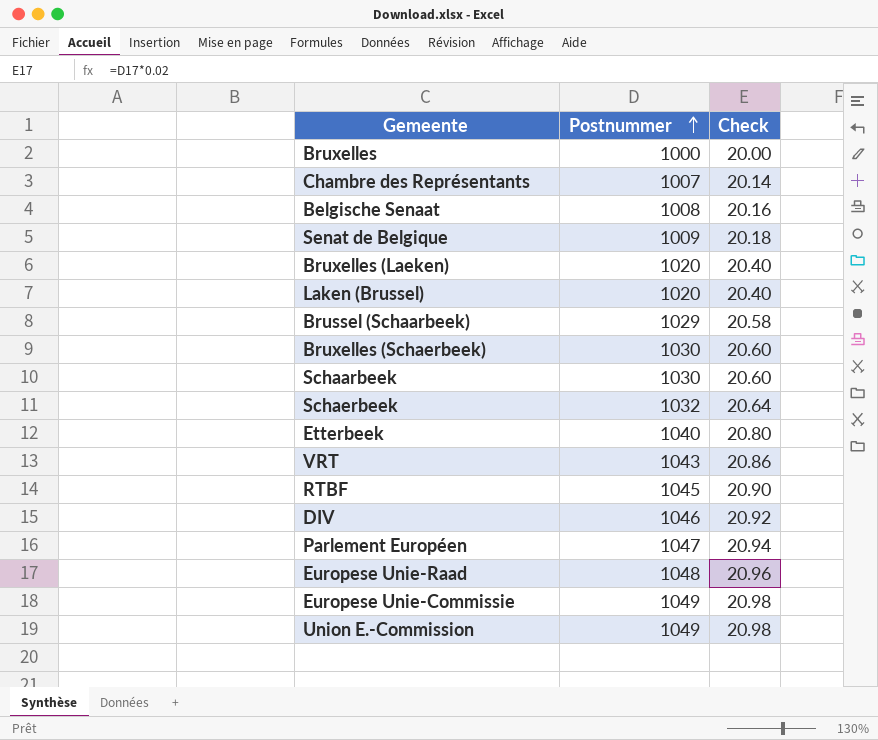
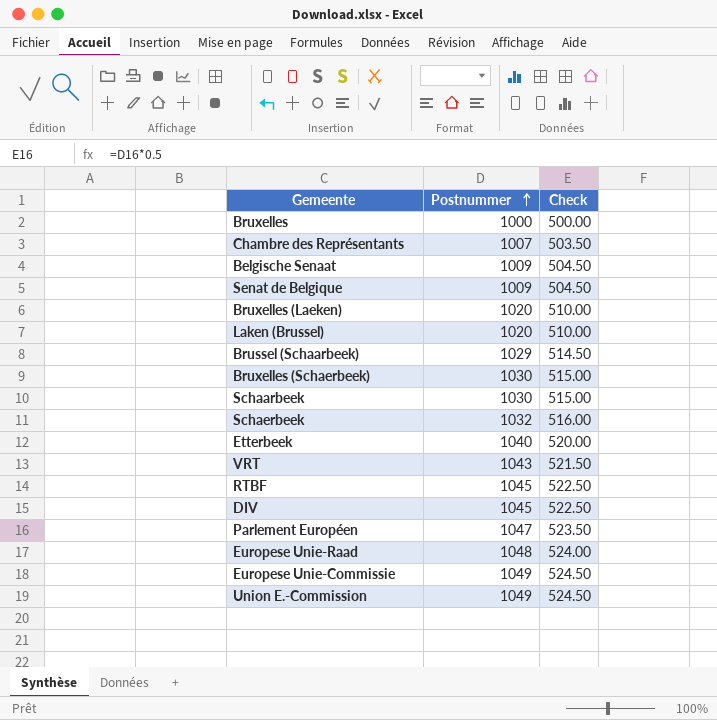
column Check | formula: [Postnummer] * 0.02 -> [Postnummer] * 0.5
Belgische Senaat | Postnummer: 1008 -> 1009
DIV | Postnummer: 1046 -> 1045

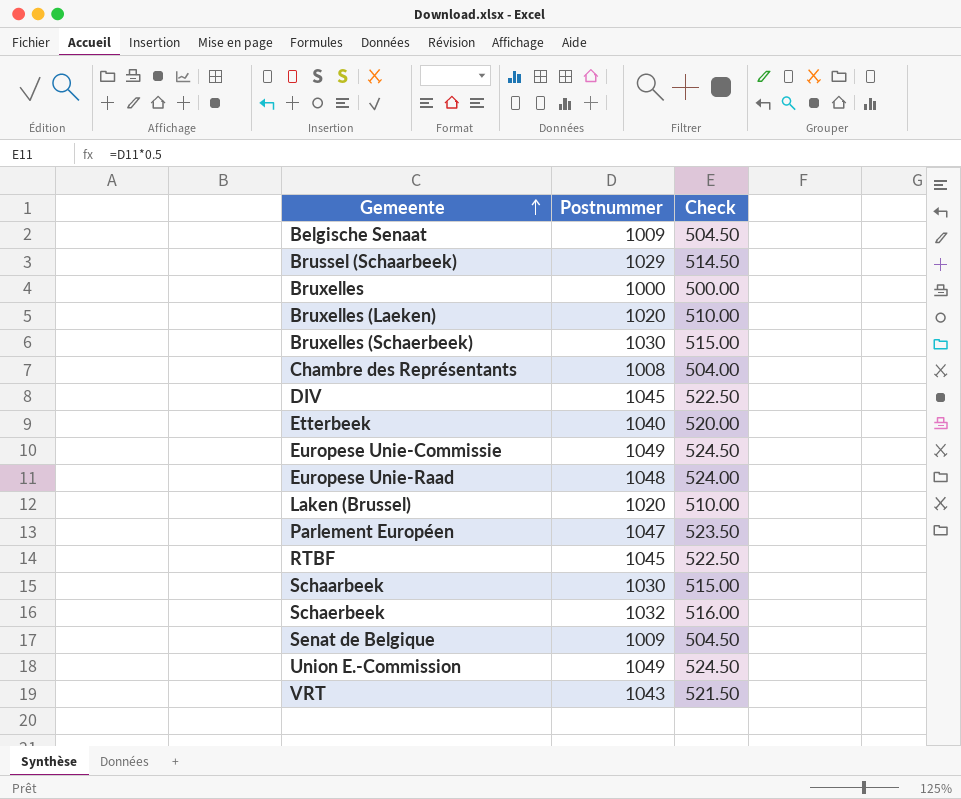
row order: Postnummer ascending -> Gemeente ascending
Chambre des Représentants | Postnummer: 1007 -> 1008
Chambre des Représentants | Check: 503.50 -> 504.00

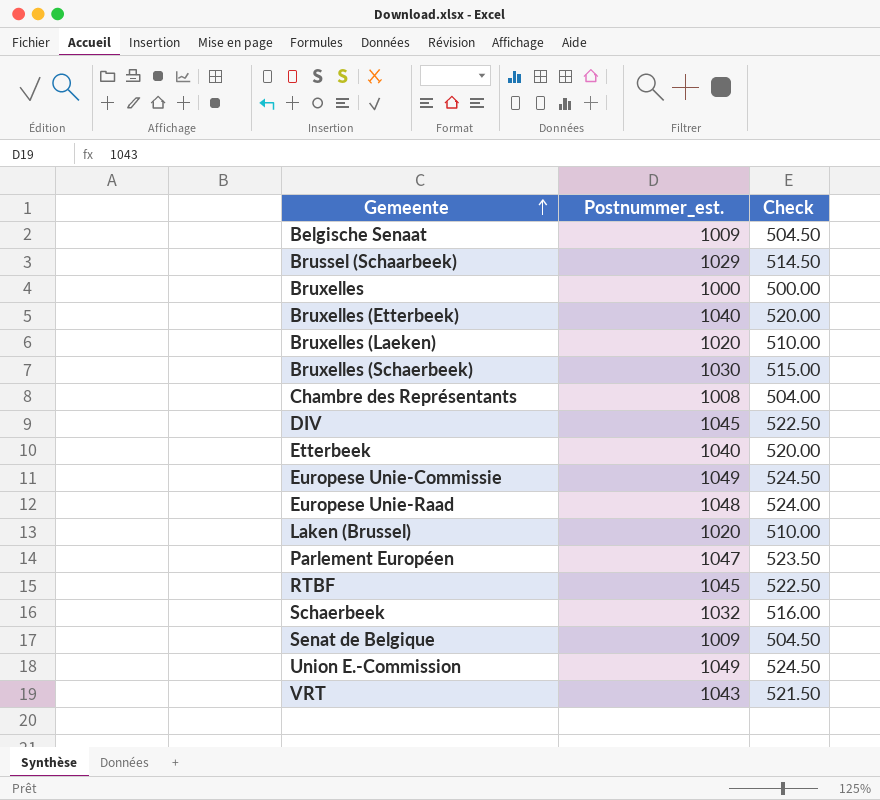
column name: Postnummer -> Postnummer_est.
row Schaarbeek: 1030 | 515.00 -> none
row Bruxelles (Etterbeek): none -> 1040 | 520.00

